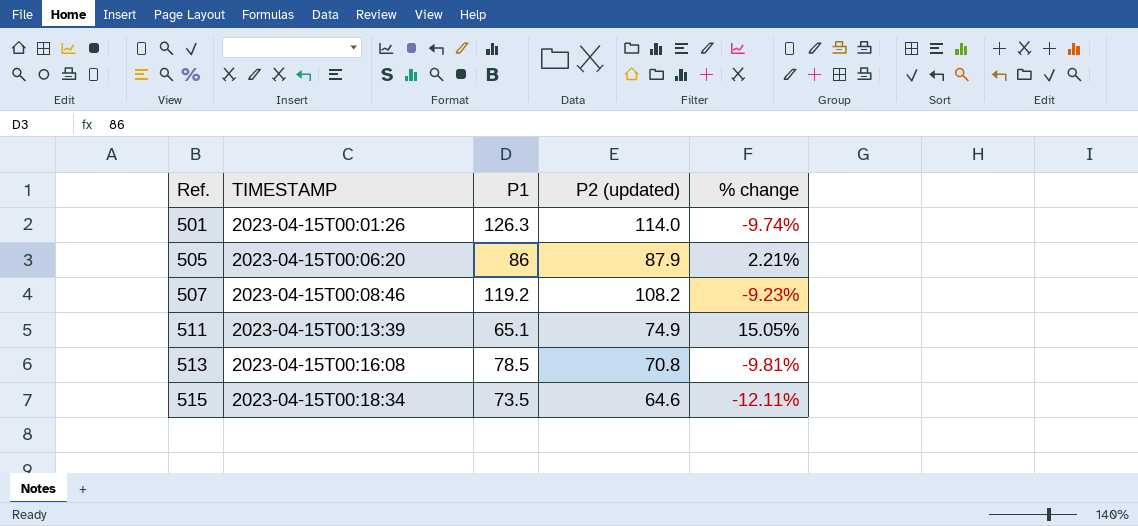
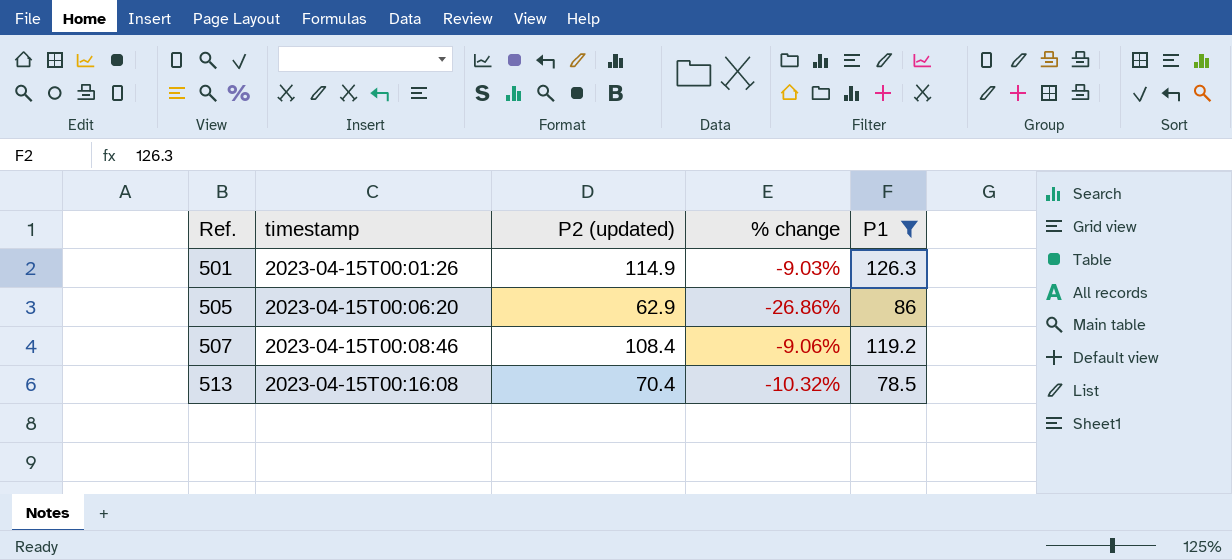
filter: none -> P1 >= 78.5
column name: TIMESTAMP -> timestamp
column P1 | position: 3 -> 5
501 | P2 (updated): 114.0 -> 114.9
501 | % change: -9.74% -> -9.03%
505 | P2 (updated): 87.9 -> 62.9
505 | % change: 2.21% -> -26.86%
507 | P2 (updated): 108.2 -> 108.4
507 | % change: -9.23% -> -9.06%
513 | P2 (updated): 70.8 -> 70.4
513 | % change: -9.81% -> -10.32%

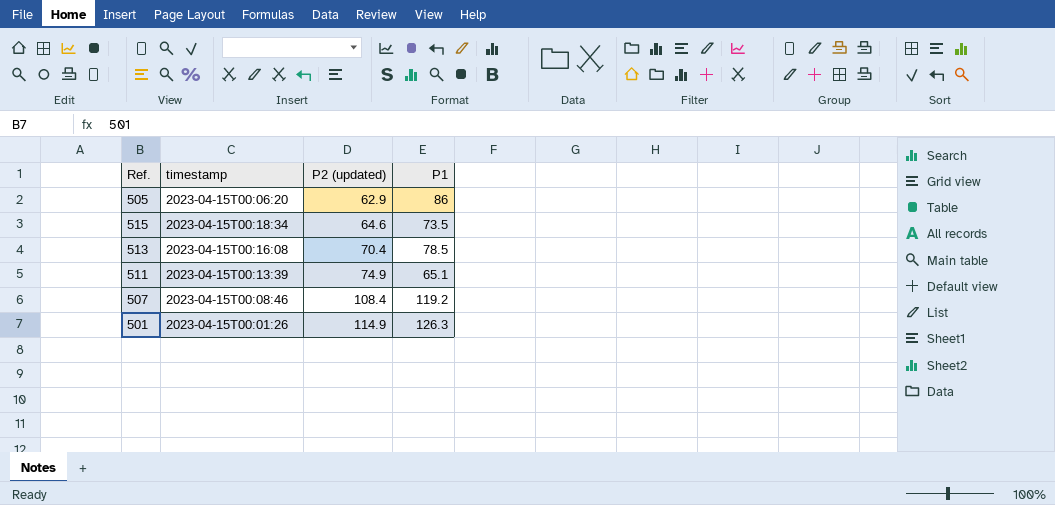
filter: P1 >= 78.5 -> none
row order: Ref. ascending -> P2 (updated) ascending
column % change | formula: ([P2 (updated)] - [P1]) / [P1] -> none

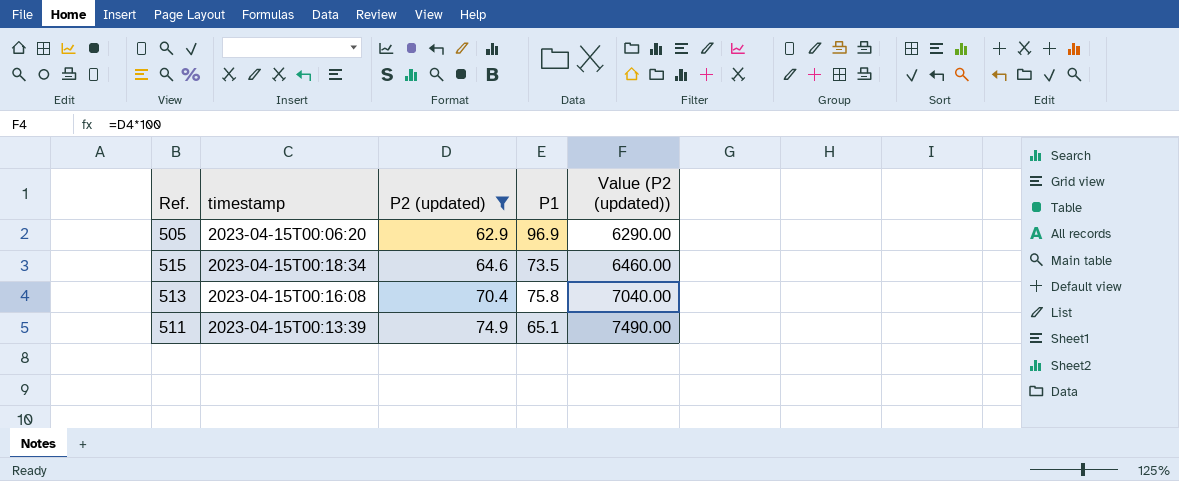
filter: none -> P2 (updated) <= 74.9
column Value (P2 (updated)) | formula: none -> [P2 (updated)] * 100
505 | P1: 86 -> 96.9
513 | P1: 78.5 -> 75.8

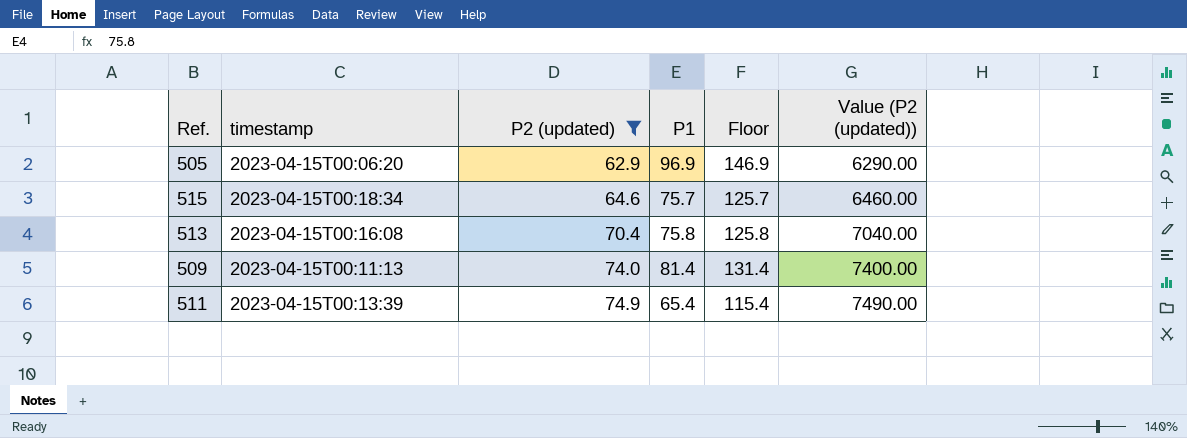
column Floor | formula: none -> [P1] + 50
515 | P1: 73.5 -> 75.7
row 509: none -> 2023-04-15T00:11:13 | 74.0 | 81.4 | 131.4 | 7400.00
511 | P1: 65.1 -> 65.4

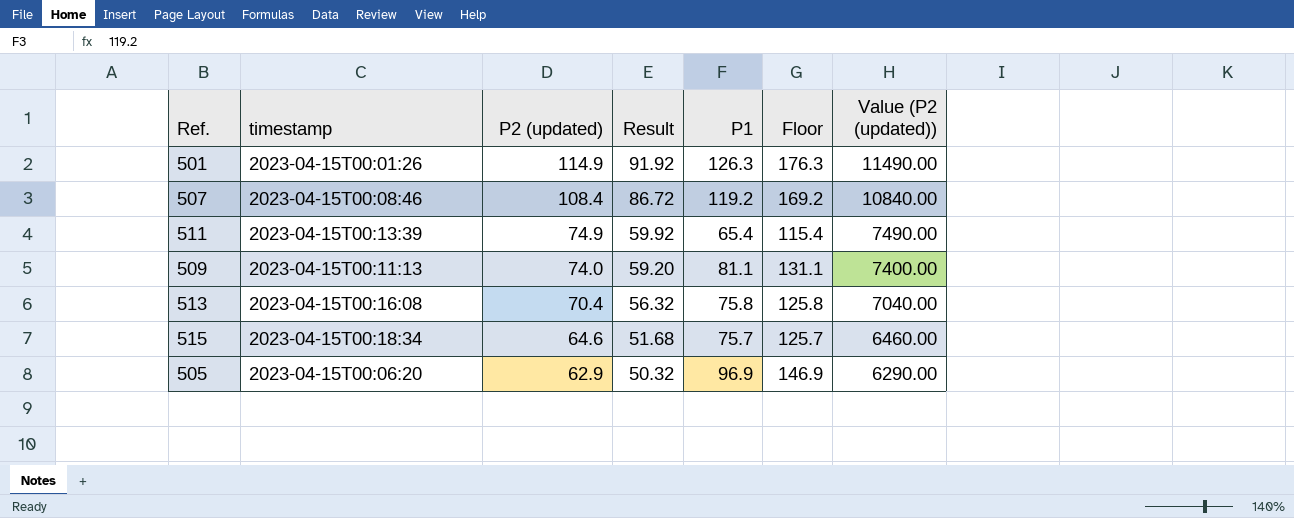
filter: P2 (updated) <= 74.9 -> none
row order: P2 (updated) ascending -> P2 (updated) descending
column Result | formula: none -> [P2 (updated)] * 0.8
509 | P1: 81.4 -> 81.1
509 | Floor: 131.4 -> 131.1

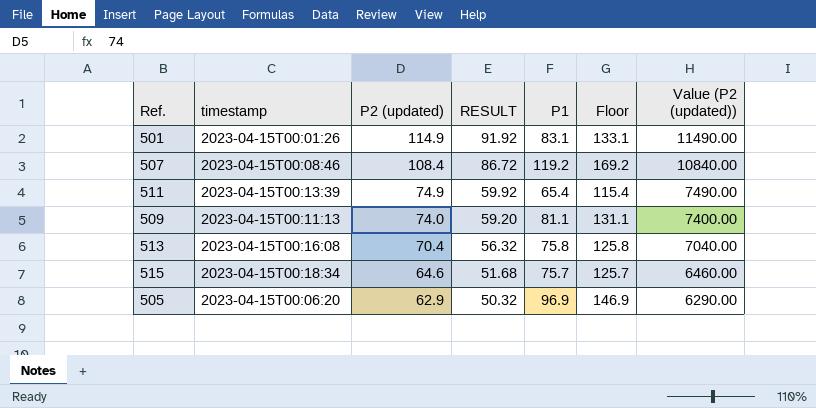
column name: Result -> RESULT
501 | P1: 126.3 -> 83.1
501 | Floor: 176.3 -> 133.1

